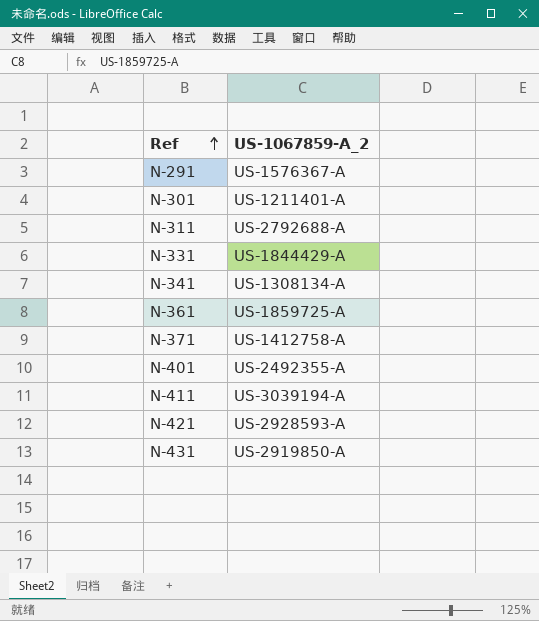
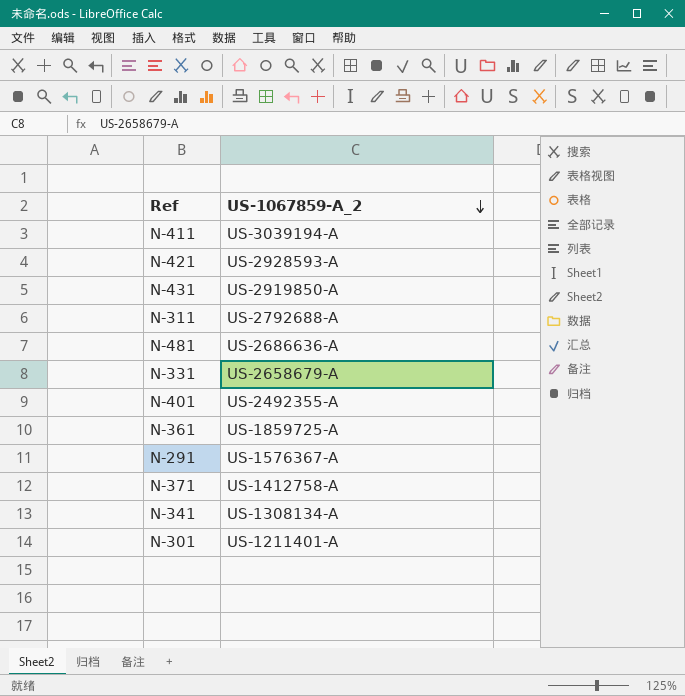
row order: Ref ascending -> US-1067859-A_2 descending
row N-481: none -> US-2686636-A
N-331 | US-1067859-A_2: US-1844429-A -> US-2658679-A

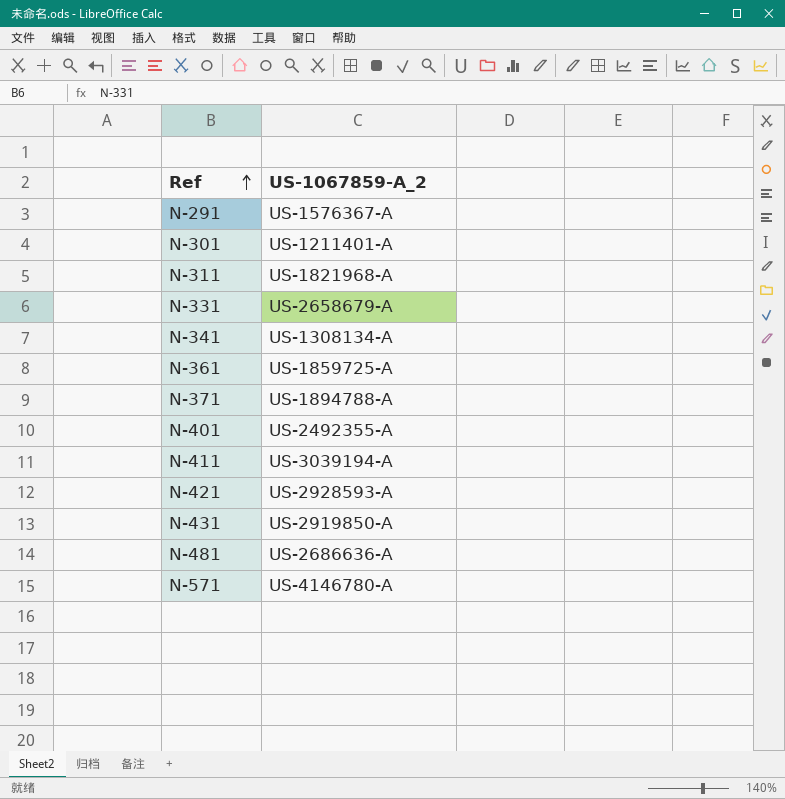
row order: US-1067859-A_2 descending -> Ref ascending
N-311 | US-1067859-A_2: US-2792688-A -> US-1821968-A
N-371 | US-1067859-A_2: US-1412758-A -> US-1894788-A
row N-571: none -> US-4146780-A

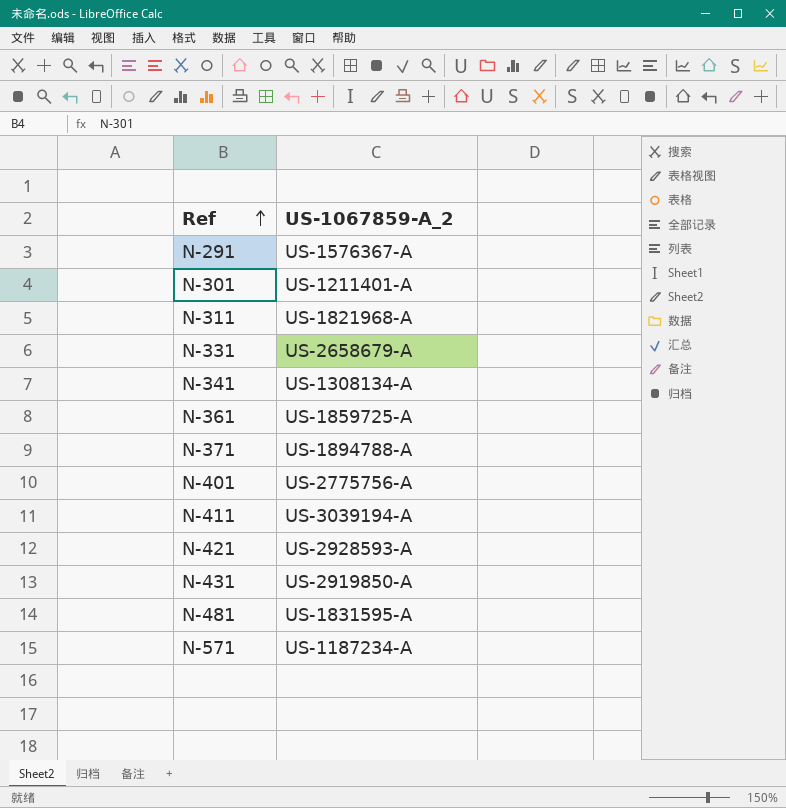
N-401 | US-1067859-A_2: US-2492355-A -> US-2775756-A
N-481 | US-1067859-A_2: US-2686636-A -> US-1831595-A
N-571 | US-1067859-A_2: US-4146780-A -> US-1187234-A

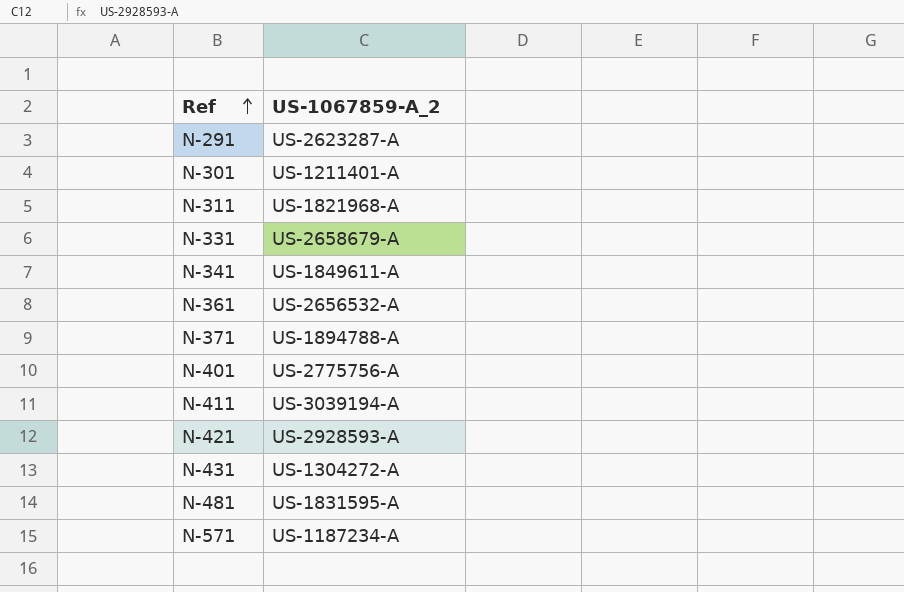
N-291 | US-1067859-A_2: US-1576367-A -> US-2623287-A
N-341 | US-1067859-A_2: US-1308134-A -> US-1849611-A
N-361 | US-1067859-A_2: US-1859725-A -> US-2656532-A
N-431 | US-1067859-A_2: US-2919850-A -> US-1304272-A

